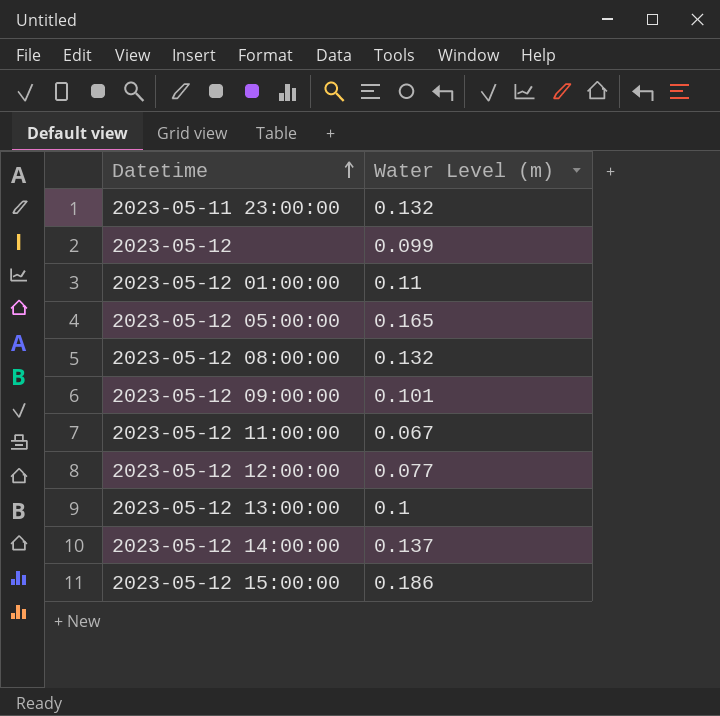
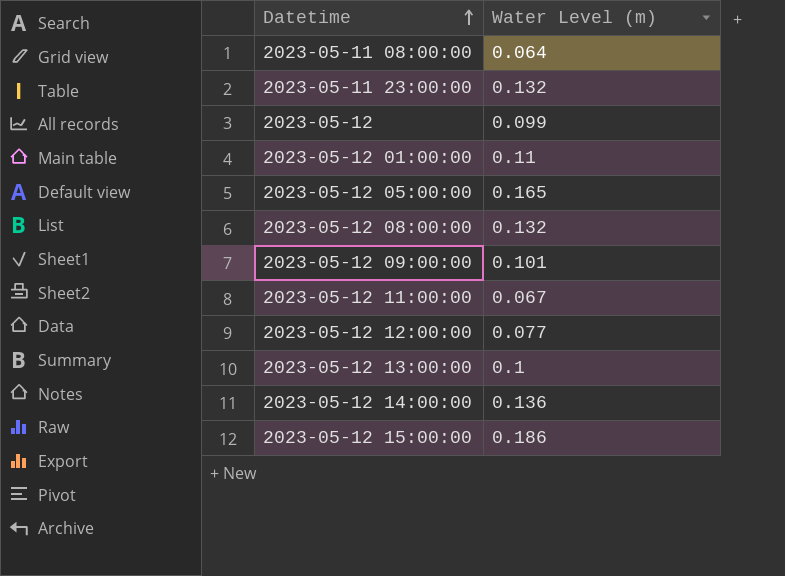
row 2023-05-11 08:00:00: none -> 0.064
2023-05-12 14:00:00 | Water Level (m): 0.137 -> 0.136

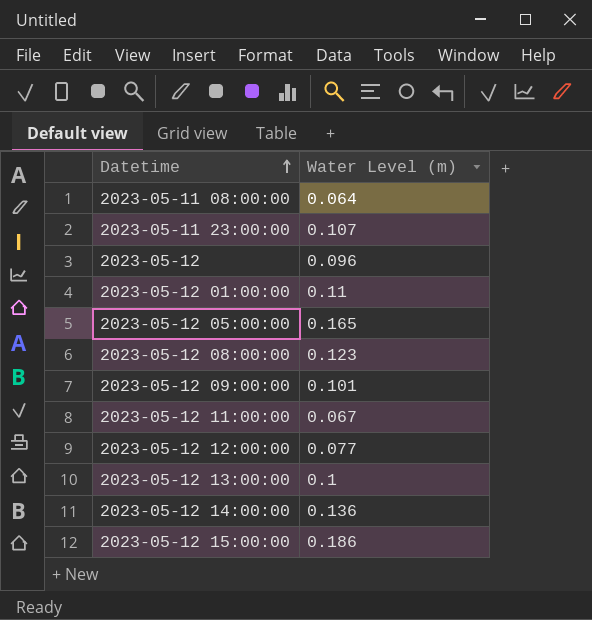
2023-05-11 23:00:00 | Water Level (m): 0.132 -> 0.107
2023-05-12 | Water Level (m): 0.099 -> 0.096
2023-05-12 08:00:00 | Water Level (m): 0.132 -> 0.123

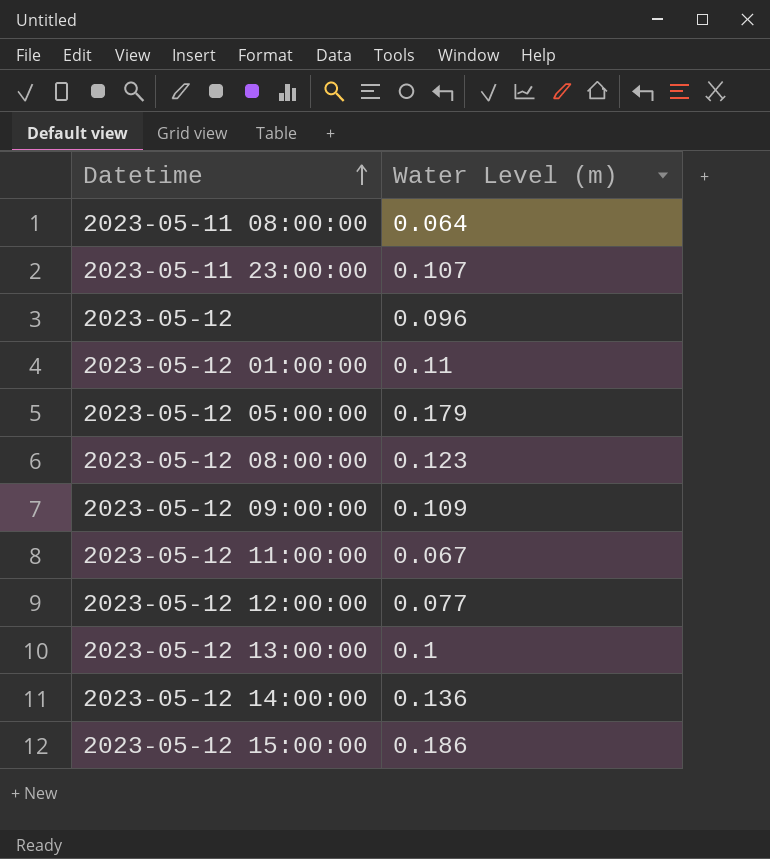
2023-05-12 05:00:00 | Water Level (m): 0.165 -> 0.179
2023-05-12 09:00:00 | Water Level (m): 0.101 -> 0.109

